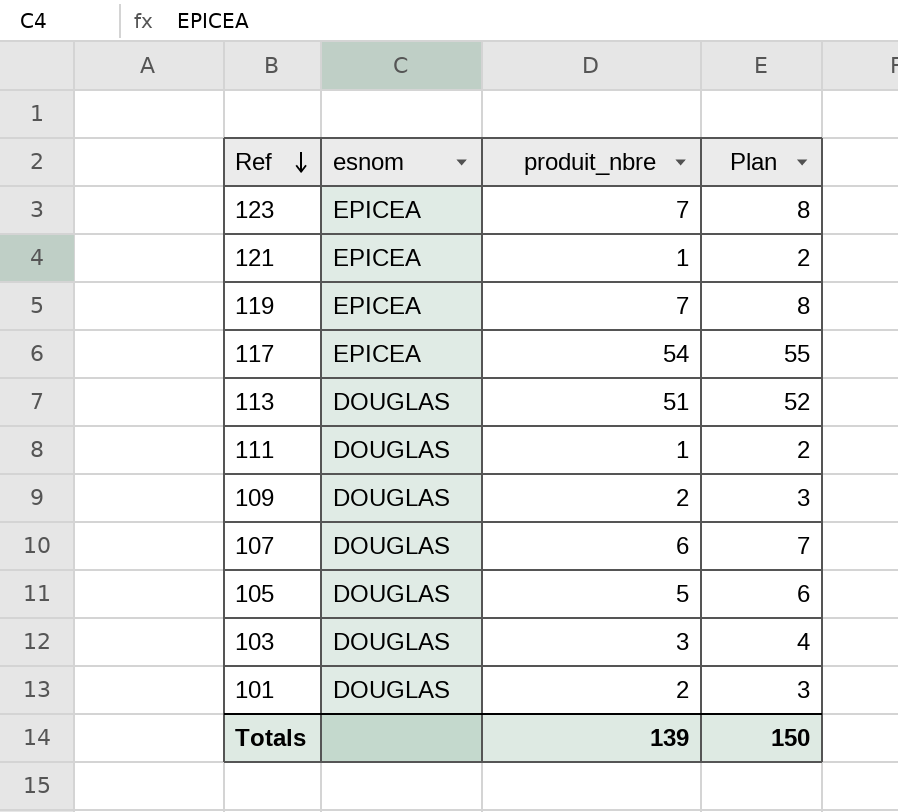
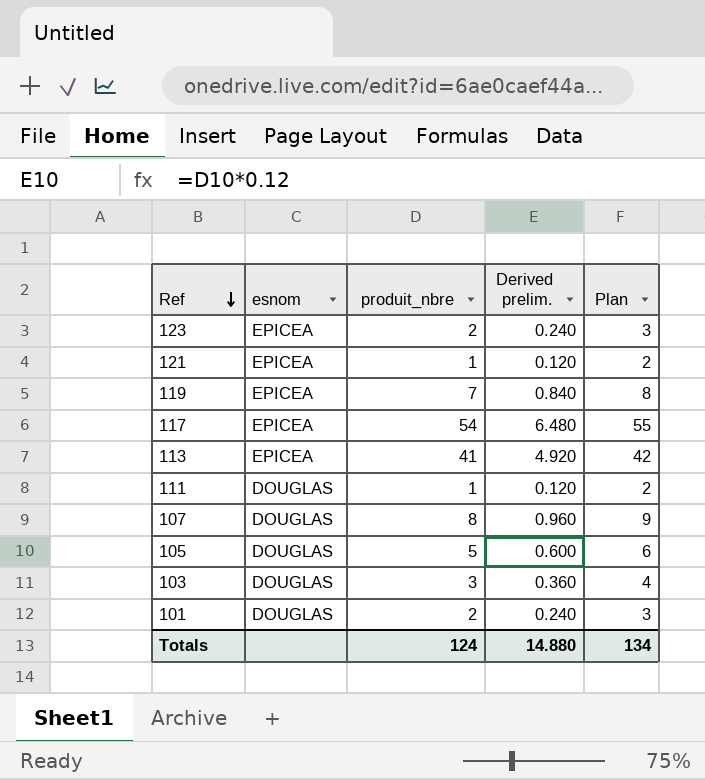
column Derived prelim. | formula: none -> [produit_nbre] * 0.12
row 109: DOUGLAS | 2 | 3 -> none
123 | produit_nbre: 7 -> 2
123 | Plan: 8 -> 3
113 | esnom: DOUGLAS -> EPICEA
113 | produit_nbre: 51 -> 41
113 | Plan: 52 -> 42
107 | produit_nbre: 6 -> 8
107 | Plan: 7 -> 9
Totals | produit_nbre: 139 -> 124
Totals | Plan: 150 -> 134

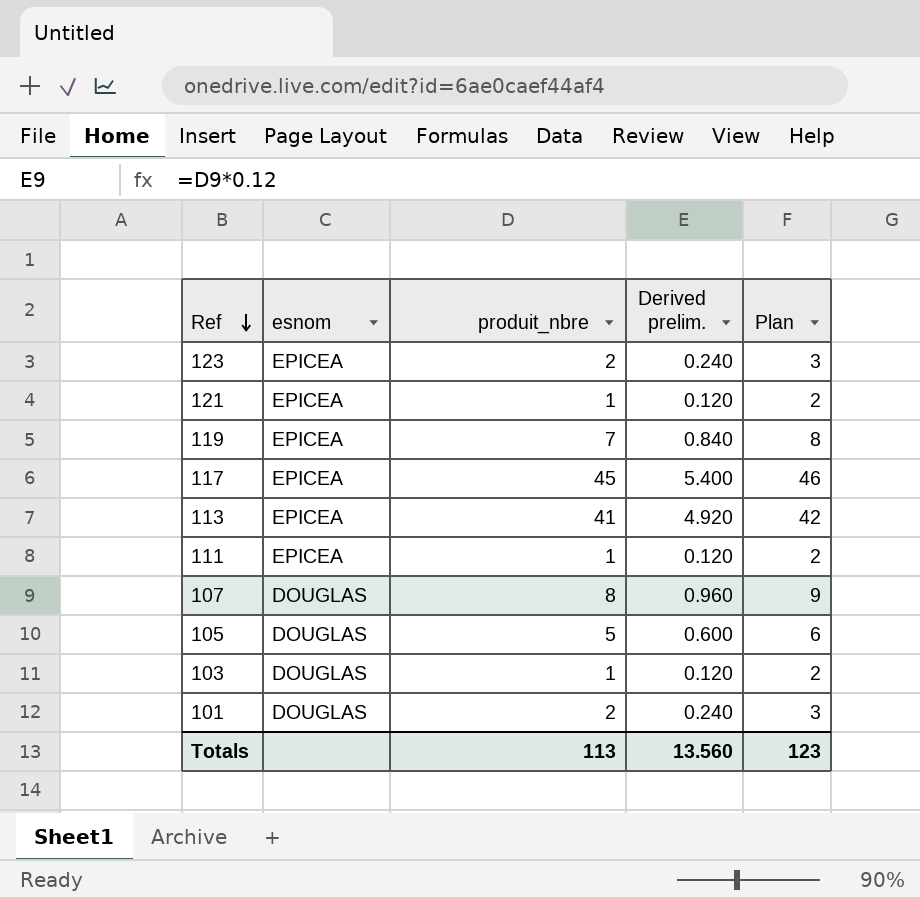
117 | produit_nbre: 54 -> 45
117 | Derived prelim.: 6.480 -> 5.400
117 | Plan: 55 -> 46
111 | esnom: DOUGLAS -> EPICEA
103 | produit_nbre: 3 -> 1
103 | Derived prelim.: 0.360 -> 0.120
103 | Plan: 4 -> 2
Totals | produit_nbre: 124 -> 113
Totals | Derived prelim.: 14.880 -> 13.560
Totals | Plan: 134 -> 123

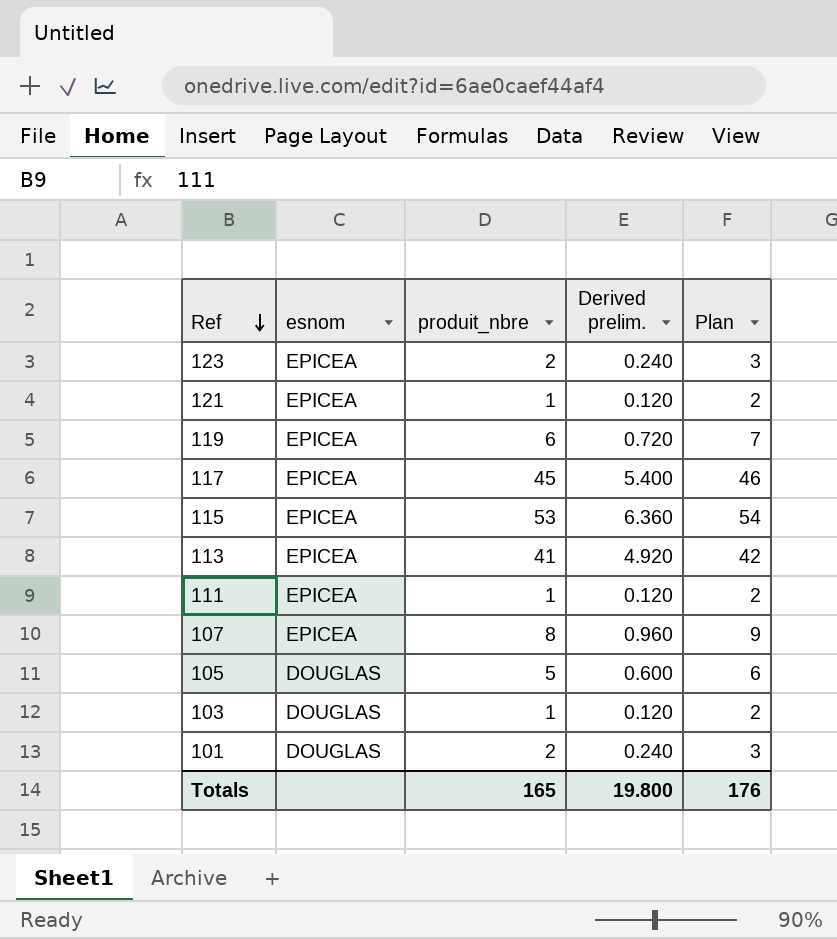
119 | produit_nbre: 7 -> 6
119 | Derived prelim.: 0.840 -> 0.720
119 | Plan: 8 -> 7
row 115: none -> EPICEA | 53 | 6.360 | 54
107 | esnom: DOUGLAS -> EPICEA
Totals | produit_nbre: 113 -> 165
Totals | Derived prelim.: 13.560 -> 19.800
Totals | Plan: 123 -> 176

